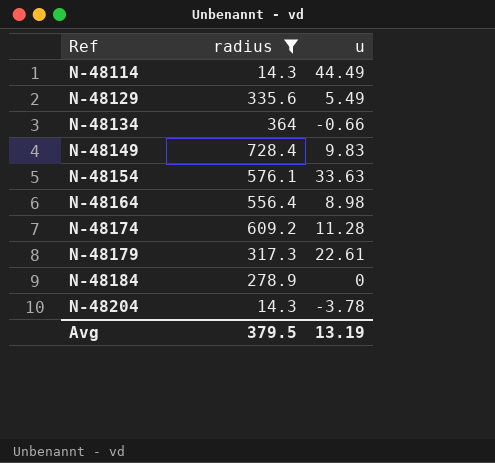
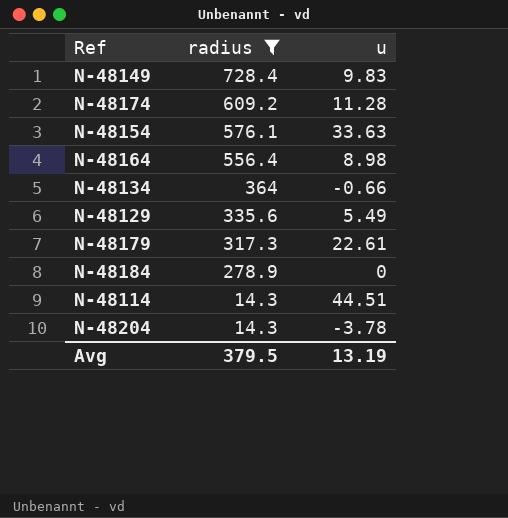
row order: Ref ascending -> radius descending
N-48114 | u: 44.49 -> 44.51

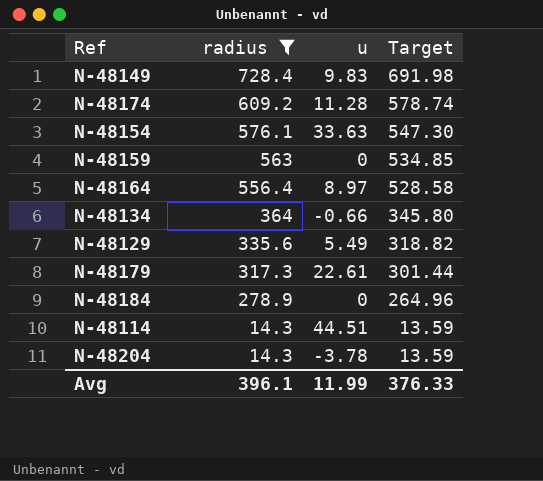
column Target | formula: none -> [radius] * 0.95
row N-48159: none -> 563 | 0 | 534.85
N-48164 | u: 8.98 -> 8.97
Avg | radius: 379.5 -> 396.1
Avg | u: 13.19 -> 11.99

